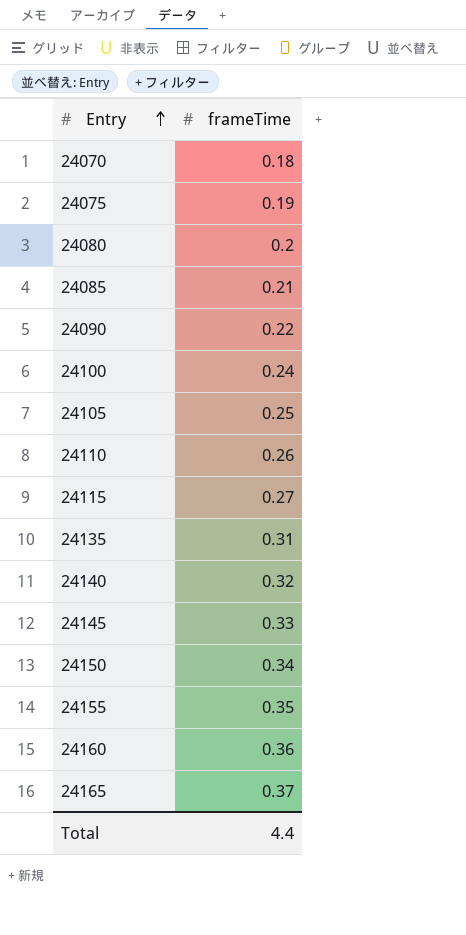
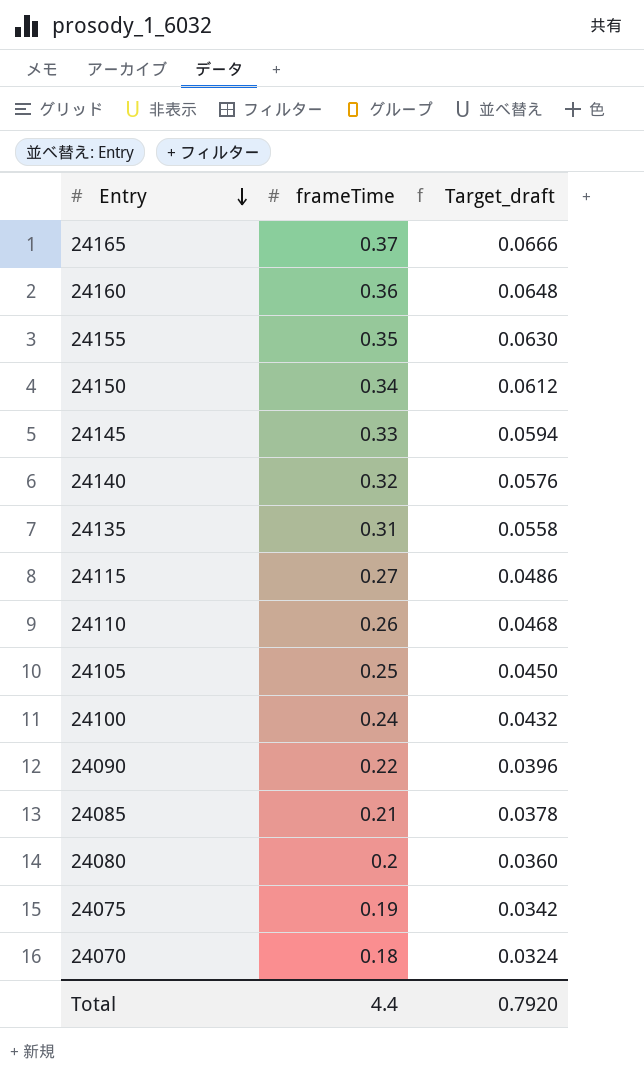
row order: Entry ascending -> Entry descending
column Target_draft | formula: none -> [frameTime] * 0.18

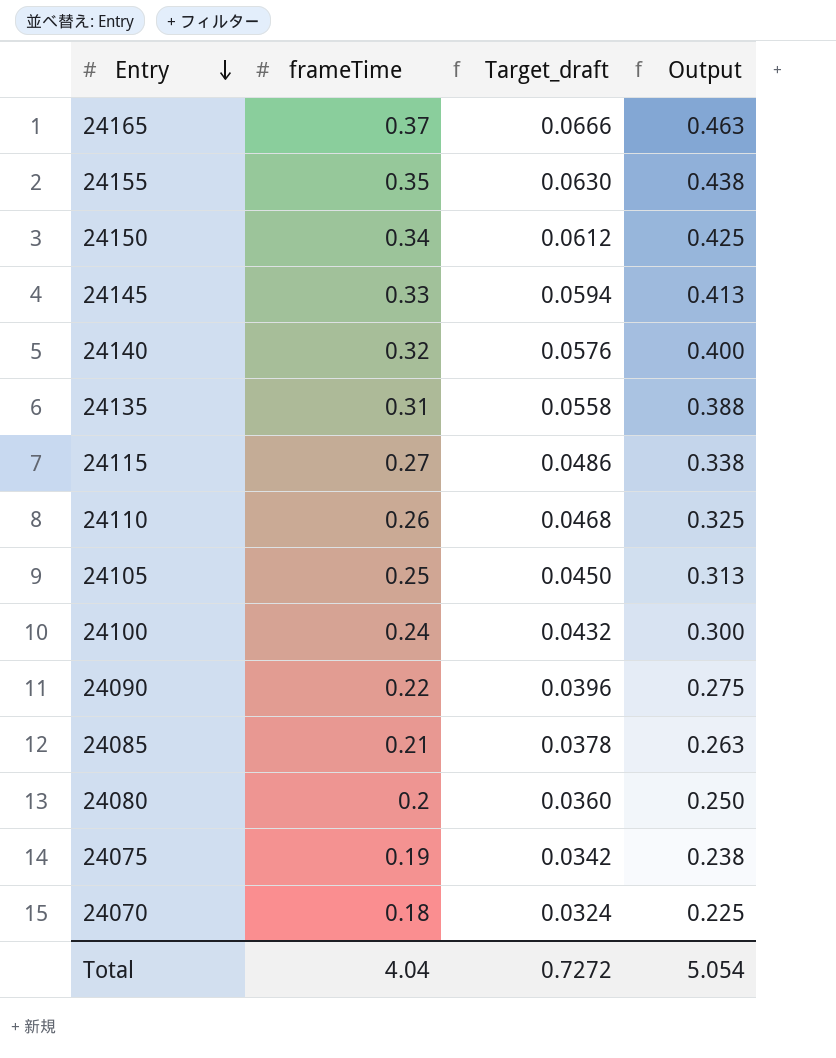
column Output | formula: none -> [frameTime] * 1.25
row 24160: 0.36 | 0.0648 -> none
Total | frameTime: 4.4 -> 4.04
Total | Target_draft: 0.7920 -> 0.7272

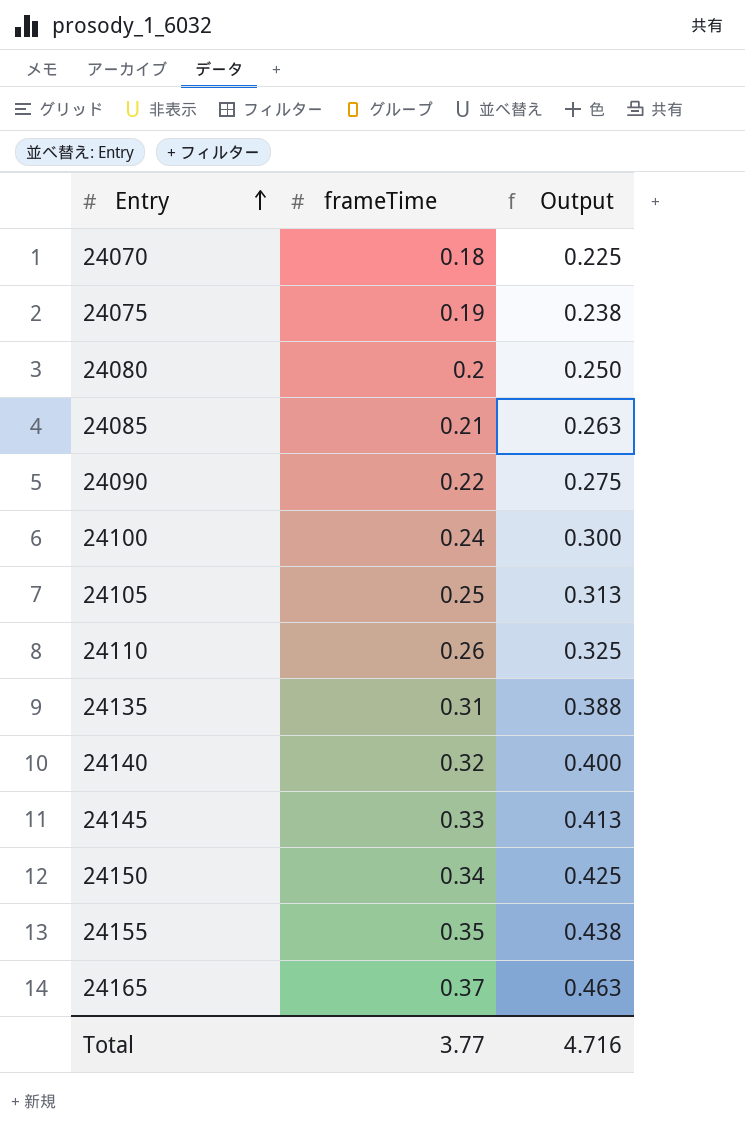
row order: Entry descending -> Entry ascending
column Target_draft | formula: [frameTime] * 0.18 -> none
row 24115: 0.27 | 0.0486 | 0.338 -> none
Total | frameTime: 4.04 -> 3.77
Total | Output: 5.054 -> 4.716

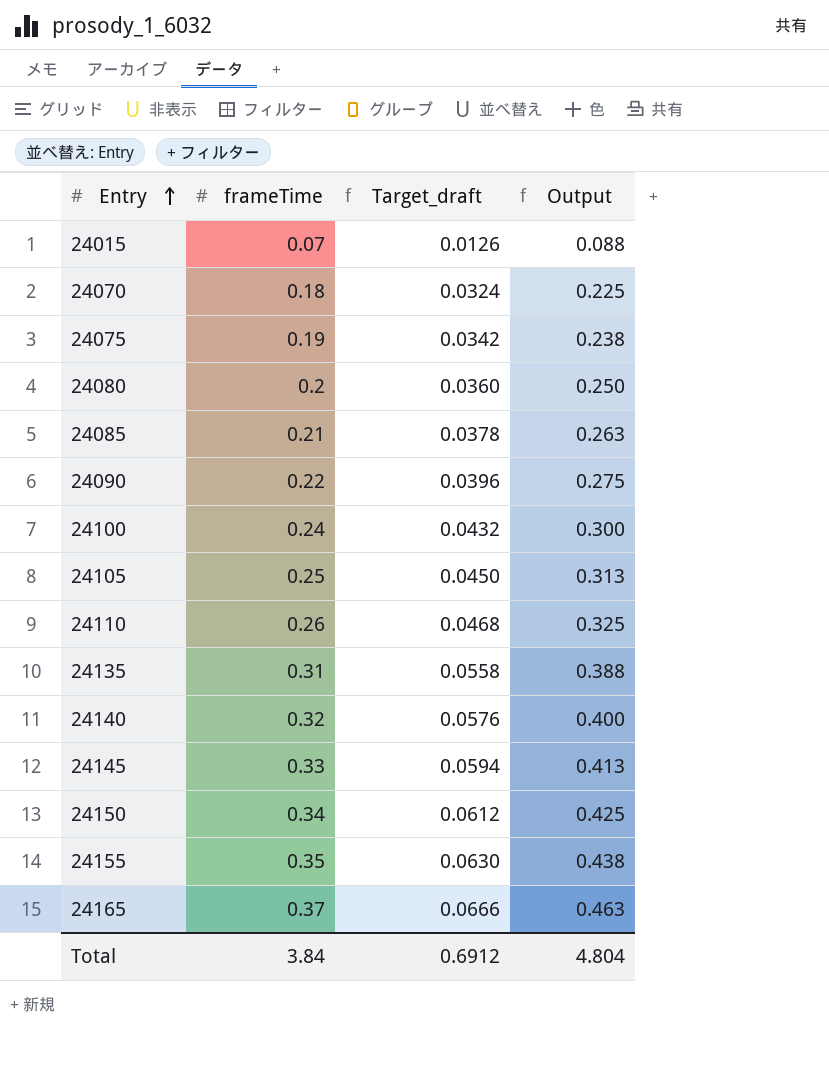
column Target_draft | formula: none -> [frameTime] * 0.18
row 24015: none -> 0.07 | 0.0126 | 0.088
Total | frameTime: 3.77 -> 3.84
Total | Output: 4.716 -> 4.804

